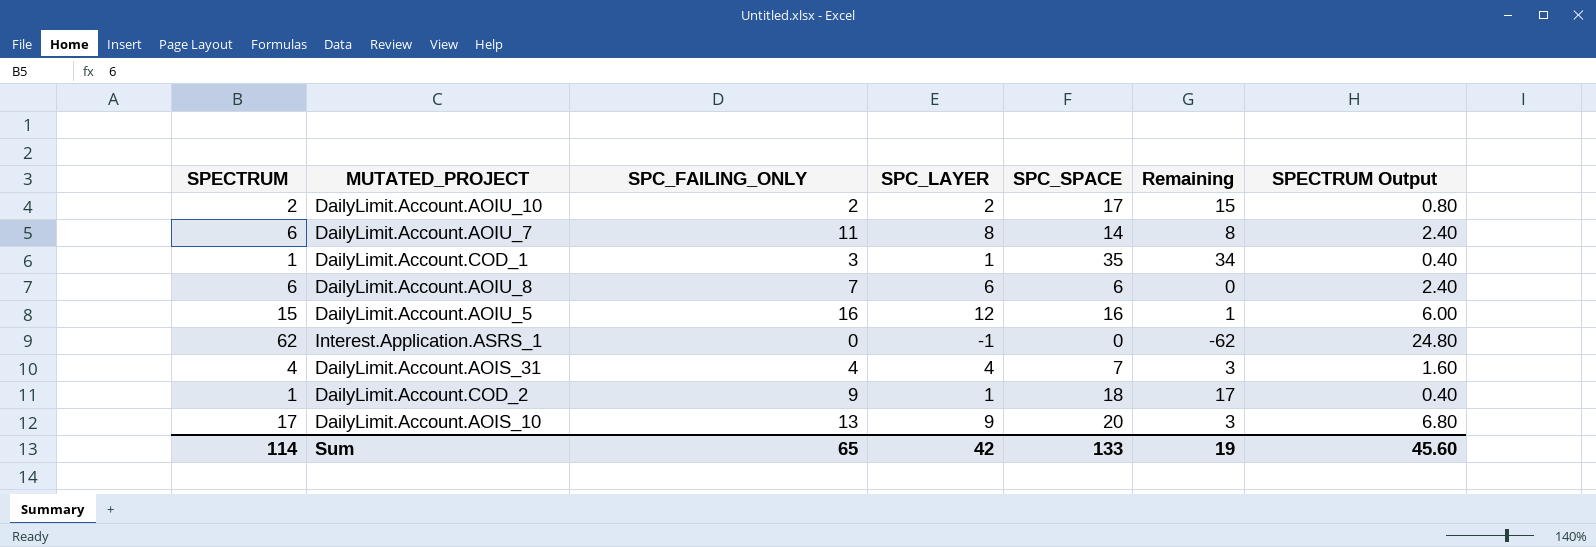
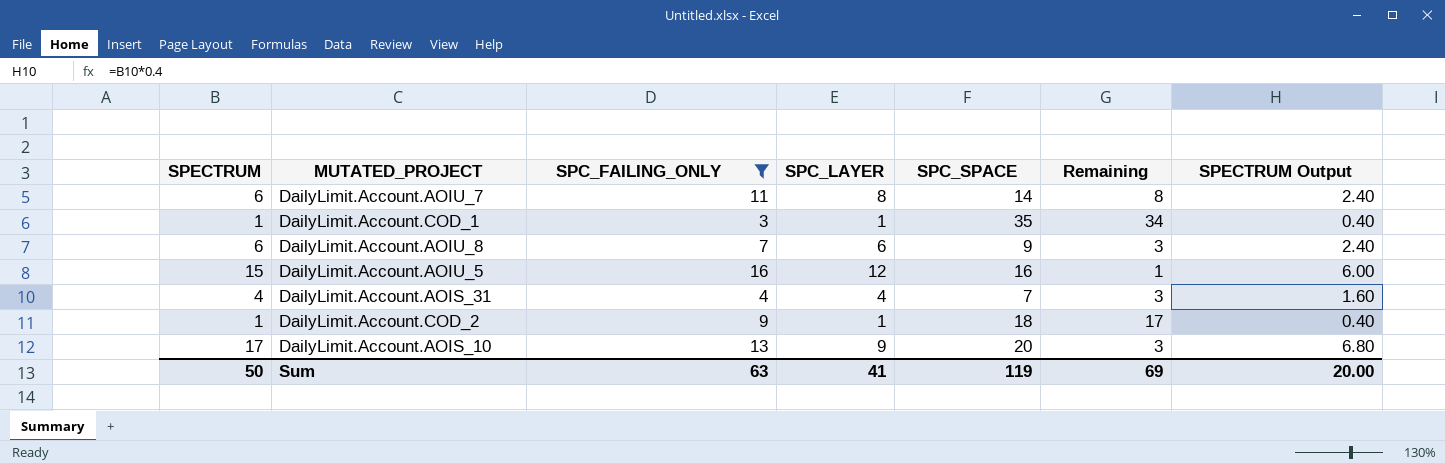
filter: none -> SPC_FAILING_ONLY >= 3
DailyLimit.Account.AOIU_8 | SPC_SPACE: 6 -> 9
DailyLimit.Account.AOIU_8 | Remaining: 0 -> 3
Sum | SPECTRUM: 114 -> 50
Sum | SPC_FAILING_ONLY: 65 -> 63
Sum | SPC_LAYER: 42 -> 41
Sum | SPC_SPACE: 133 -> 119
Sum | Remaining: 19 -> 69
Sum | SPECTRUM Output: 45.60 -> 20.00

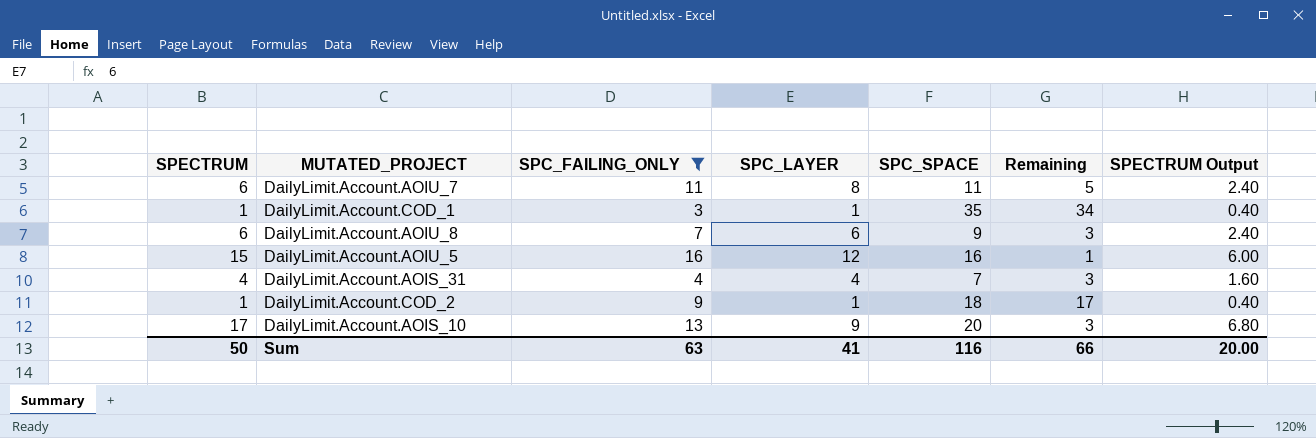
DailyLimit.Account.AOIU_7 | SPC_SPACE: 14 -> 11
DailyLimit.Account.AOIU_7 | Remaining: 8 -> 5
Sum | SPC_SPACE: 119 -> 116
Sum | Remaining: 69 -> 66

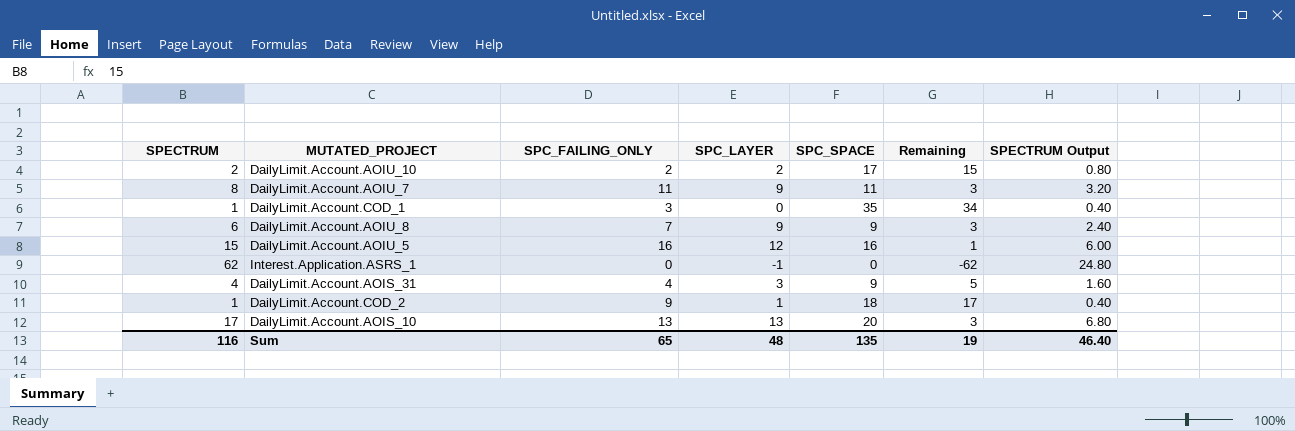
filter: SPC_FAILING_ONLY >= 3 -> none
DailyLimit.Account.AOIU_7 | SPECTRUM: 6 -> 8
DailyLimit.Account.AOIU_7 | SPC_LAYER: 8 -> 9
DailyLimit.Account.AOIU_7 | Remaining: 5 -> 3
DailyLimit.Account.AOIU_7 | SPECTRUM Output: 2.40 -> 3.20
DailyLimit.Account.COD_1 | SPC_LAYER: 1 -> 0
DailyLimit.Account.AOIU_8 | SPC_LAYER: 6 -> 9
DailyLimit.Account.AOIS_31 | SPC_LAYER: 4 -> 3
DailyLimit.Account.AOIS_31 | SPC_SPACE: 7 -> 9
DailyLimit.Account.AOIS_31 | Remaining: 3 -> 5
DailyLimit.Account.AOIS_10 | SPC_LAYER: 9 -> 13
Sum | SPECTRUM: 50 -> 116
Sum | SPC_FAILING_ONLY: 63 -> 65
Sum | SPC_LAYER: 41 -> 48
Sum | SPC_SPACE: 116 -> 135
Sum | Remaining: 66 -> 19
Sum | SPECTRUM Output: 20.00 -> 46.40

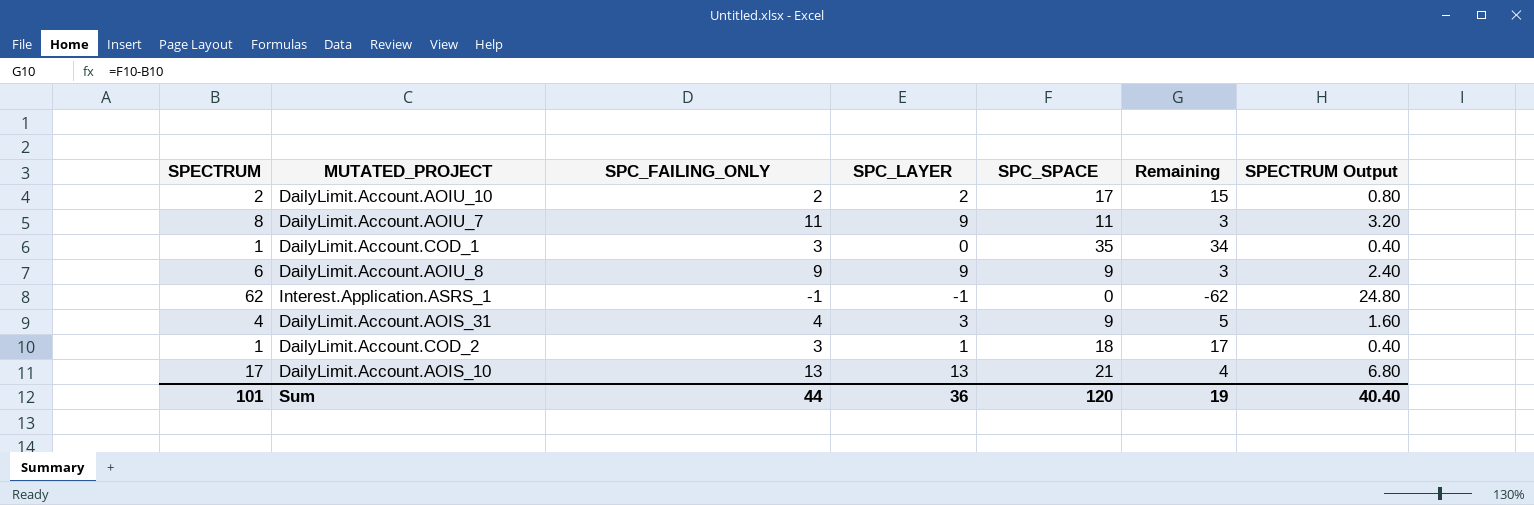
row DailyLimit.Account.AOIU_5: 15 | 16 | 12 | 16 | 1 | 6.00 -> none
DailyLimit.Account.AOIU_8 | SPC_FAILING_ONLY: 7 -> 9
Interest.Application.ASRS_1 | SPC_FAILING_ONLY: 0 -> -1
DailyLimit.Account.COD_2 | SPC_FAILING_ONLY: 9 -> 3
DailyLimit.Account.AOIS_10 | SPC_SPACE: 20 -> 21
DailyLimit.Account.AOIS_10 | Remaining: 3 -> 4
Sum | SPECTRUM: 116 -> 101
Sum | SPC_FAILING_ONLY: 65 -> 44
Sum | SPC_LAYER: 48 -> 36
Sum | SPC_SPACE: 135 -> 120
Sum | SPECTRUM Output: 46.40 -> 40.40

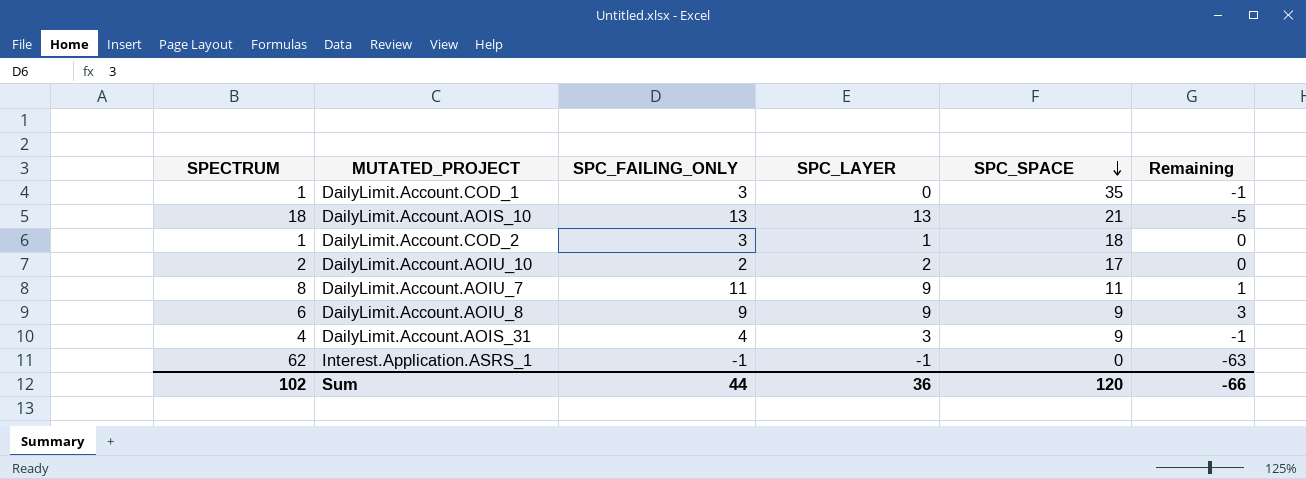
row order: none -> SPC_SPACE descending
column SPECTRUM Output | formula: [SPECTRUM] * 0.4 -> none
column Remaining | formula: [SPC_SPACE] - [SPECTRUM] -> [SPC_LAYER] - [SPECTRUM]
DailyLimit.Account.AOIS_10 | SPECTRUM: 17 -> 18
Sum | SPECTRUM: 101 -> 102
Sum | Remaining: 19 -> -66

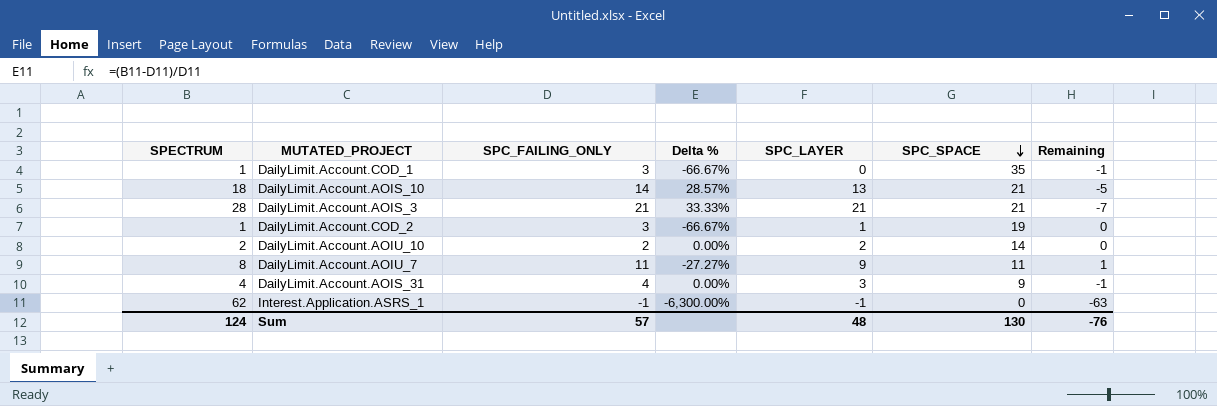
column Delta % | formula: none -> ([SPECTRUM] - [SPC_FAILING_ONLY]) / [SPC_FAILING_ONLY]
row DailyLimit.Account.AOIU_8: 6 | 9 | 9 | 9 | 3 -> none
DailyLimit.Account.AOIS_10 | SPC_FAILING_ONLY: 13 -> 14
row DailyLimit.Account.AOIS_3: none -> 28 | 21 | 33.33% | 21 | 21 | -7
DailyLimit.Account.COD_2 | SPC_SPACE: 18 -> 19
DailyLimit.Account.AOIU_10 | SPC_SPACE: 17 -> 14
Sum | SPECTRUM: 102 -> 124
Sum | SPC_FAILING_ONLY: 44 -> 57
Sum | SPC_LAYER: 36 -> 48
Sum | SPC_SPACE: 120 -> 130
Sum | Remaining: -66 -> -76

